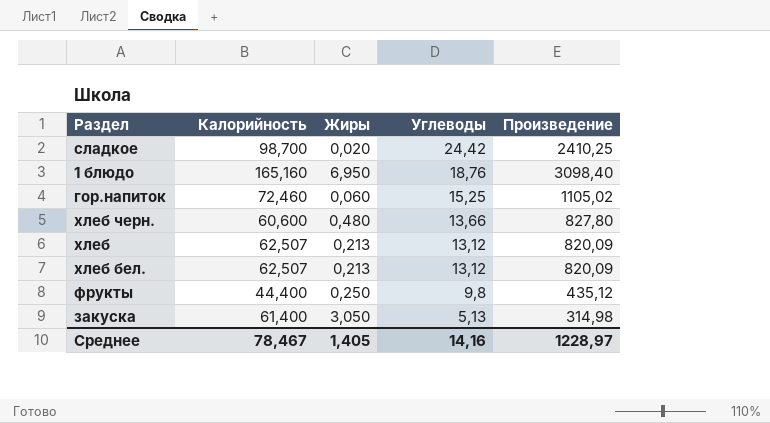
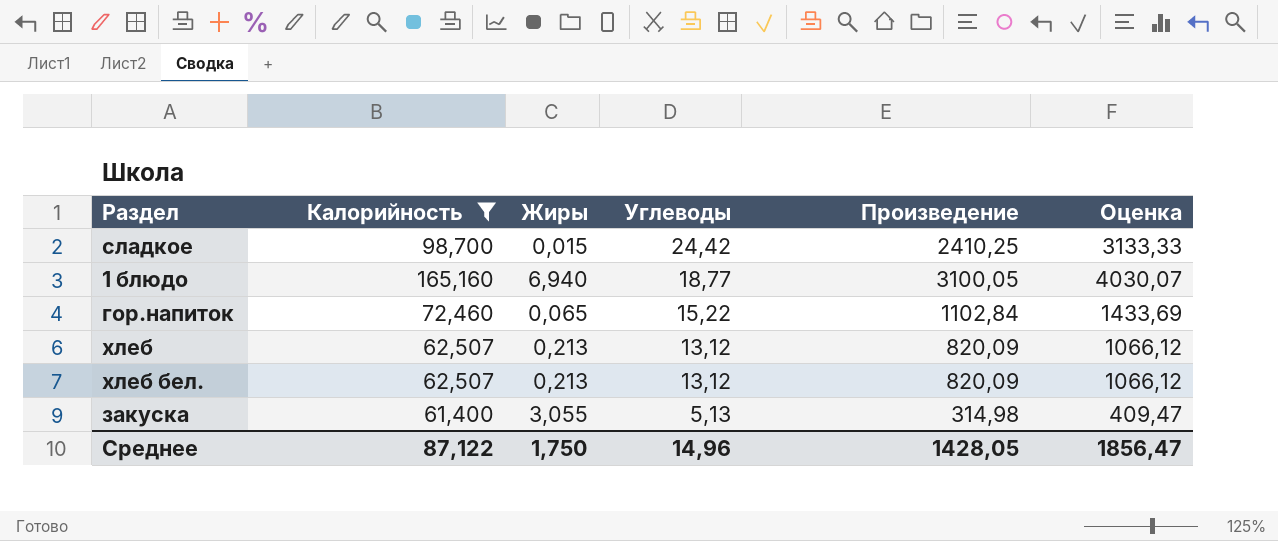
filter: none -> Калорийность >= 61,400
column Оценка | formula: none -> [Произведение] * 1,3
сладкое | Жиры: 0,020 -> 0,015
1 блюдо | Жиры: 6,950 -> 6,940
1 блюдо | Углеводы: 18,76 -> 18,77
1 блюдо | Произведение: 3098,40 -> 3100,05
гор.напиток | Жиры: 0,060 -> 0,065
гор.напиток | Углеводы: 15,25 -> 15,22
гор.напиток | Произведение: 1105,02 -> 1102,84
закуска | Жиры: 3,050 -> 3,055
Среднее | Калорийность: 78,467 -> 87,122
Среднее | Жиры: 1,405 -> 1,750
Среднее | Углеводы: 14,16 -> 14,96
Среднее | Произведение: 1228,97 -> 1428,05

